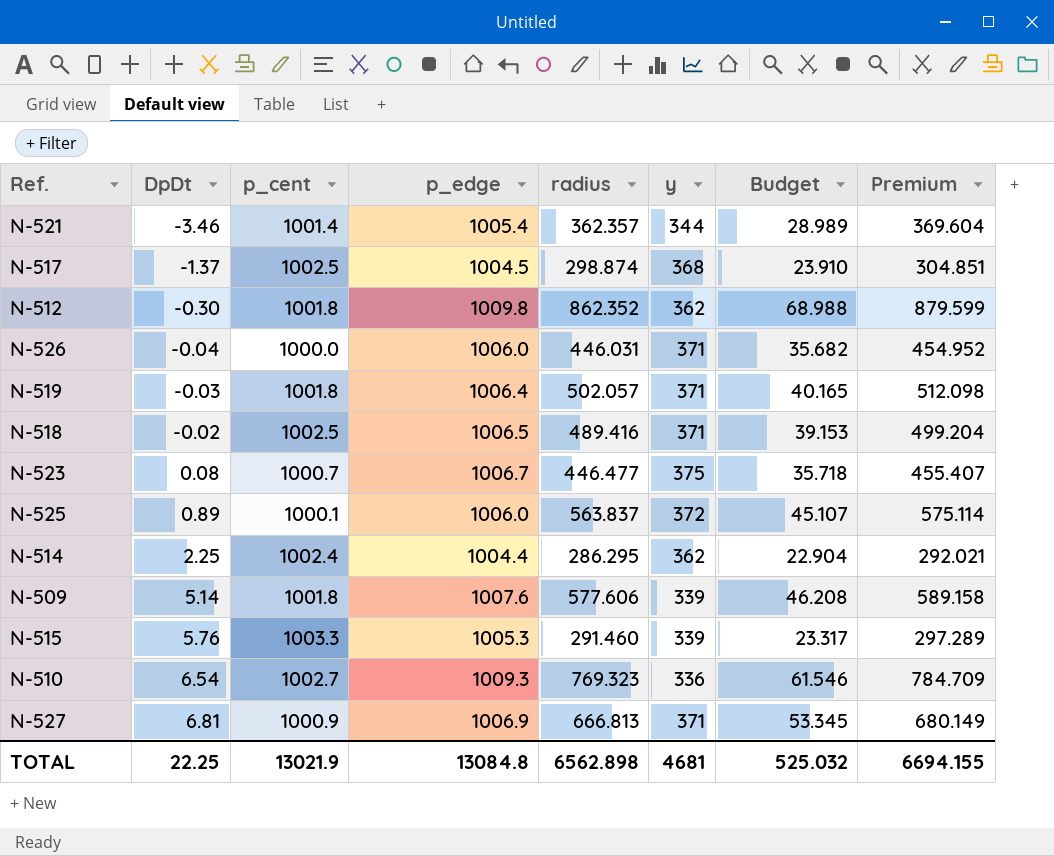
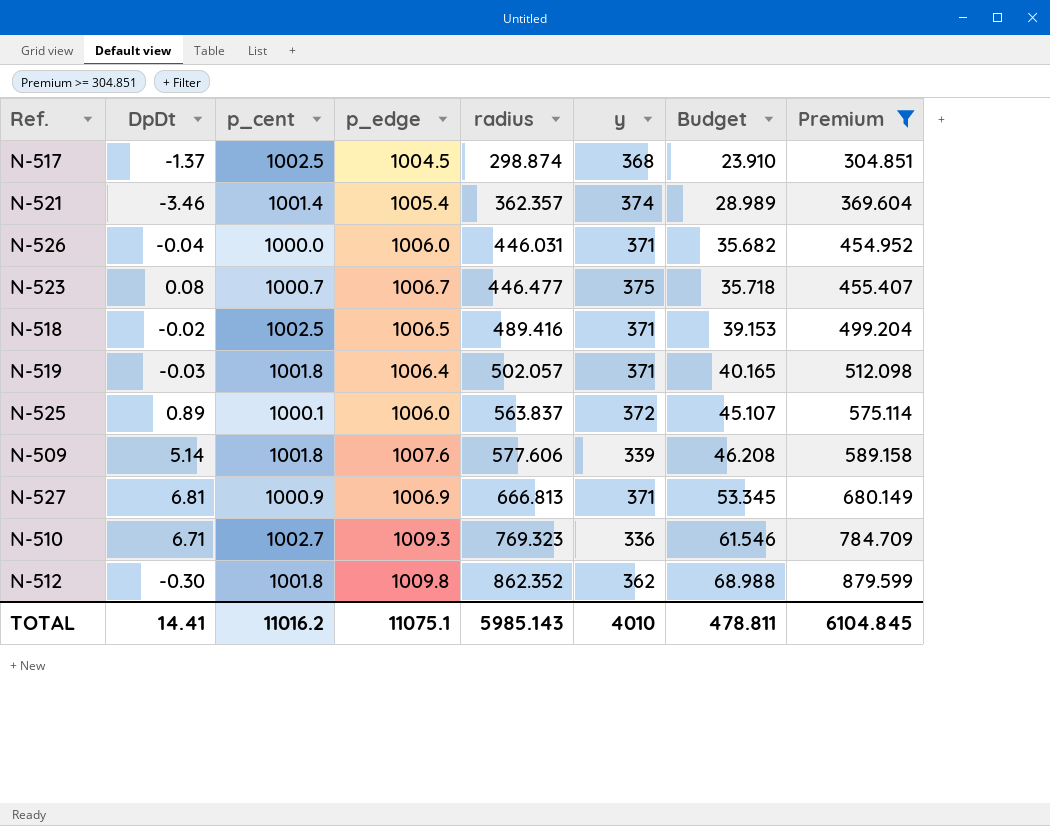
filter: none -> Premium >= 304.851
row order: DpDt ascending -> radius ascending
N-521 | y: 344 -> 374
N-510 | DpDt: 6.54 -> 6.71
TOTAL | DpDt: 22.25 -> 14.41
TOTAL | p_cent: 13021.9 -> 11016.2
TOTAL | p_edge: 13084.8 -> 11075.1
TOTAL | radius: 6562.898 -> 5985.143
TOTAL | y: 4681 -> 4010
TOTAL | Budget: 525.032 -> 478.811
TOTAL | Premium: 6694.155 -> 6104.845

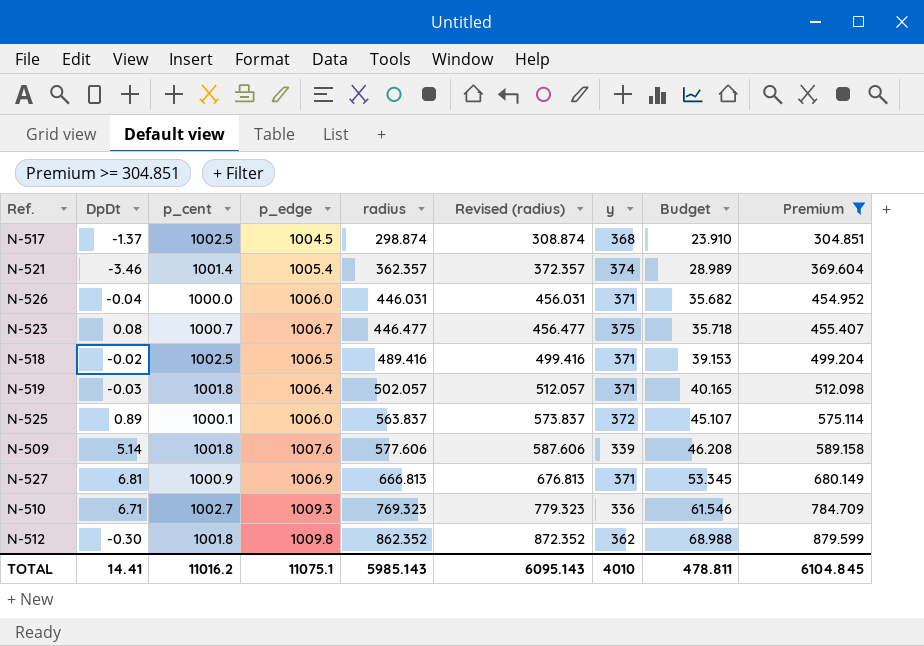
column Revised (radius) | formula: none -> [radius] + 10

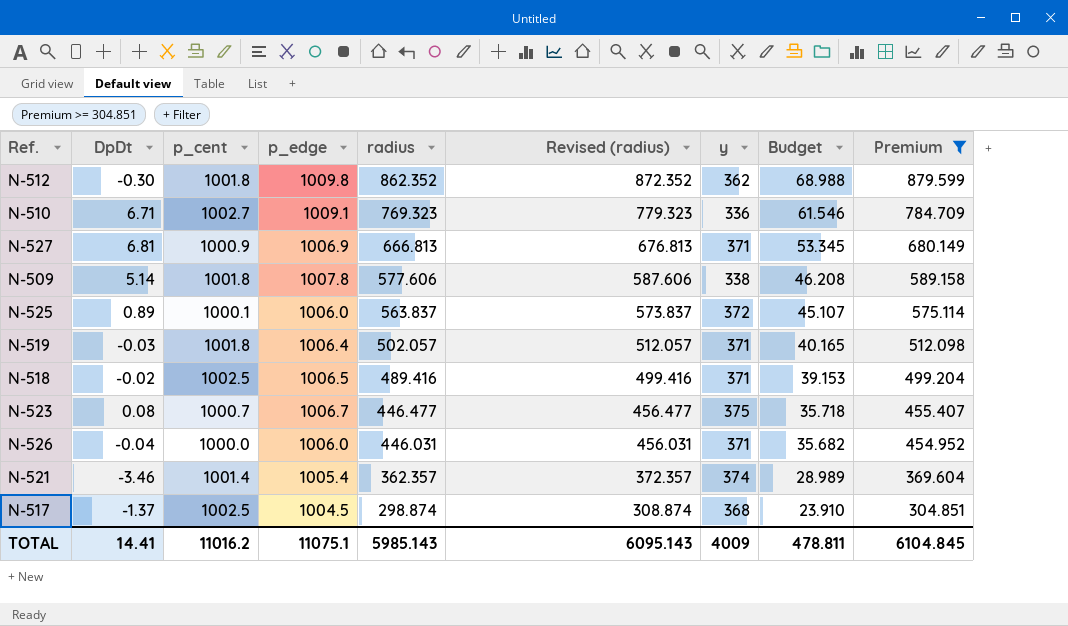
row order: radius ascending -> radius descending
N-510 | p_edge: 1009.3 -> 1009.1
N-509 | p_edge: 1007.6 -> 1007.8
N-509 | y: 339 -> 338
TOTAL | y: 4010 -> 4009

